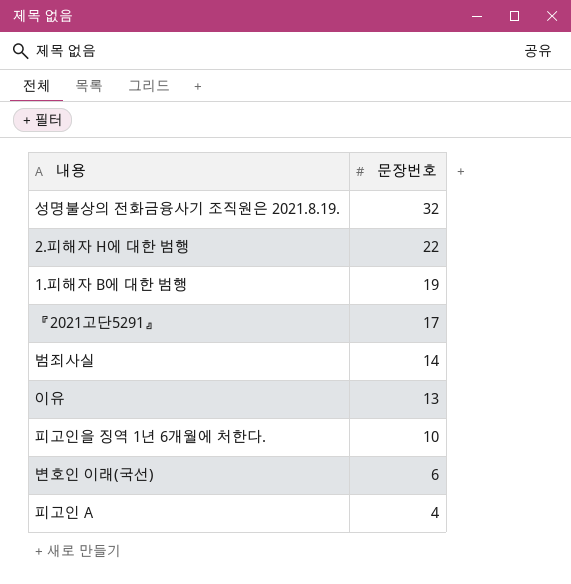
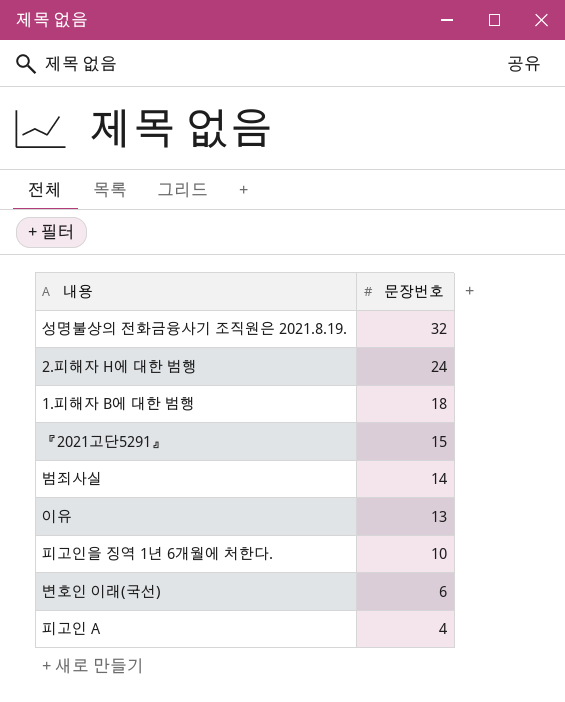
2.피해자 H에 대한 범행 | 문장번호: 22 -> 24
1.피해자 B에 대한 범행 | 문장번호: 19 -> 18
『2021고단5291』 | 문장번호: 17 -> 15

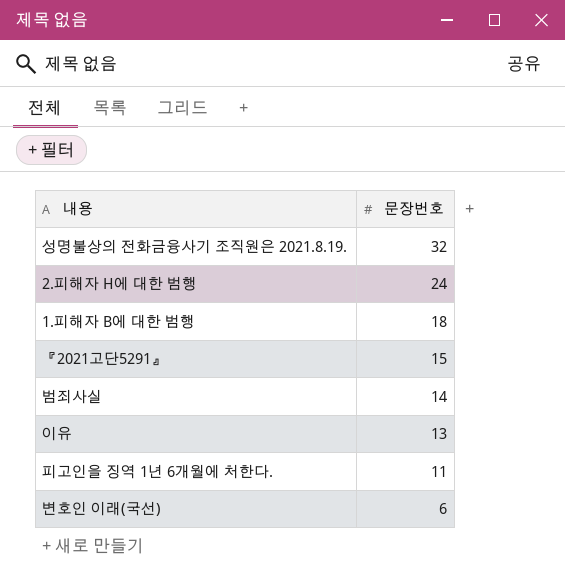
row 피고인 A: 4 -> none
피고인을 징역 1년 6개월에 처한다. | 문장번호: 10 -> 11

